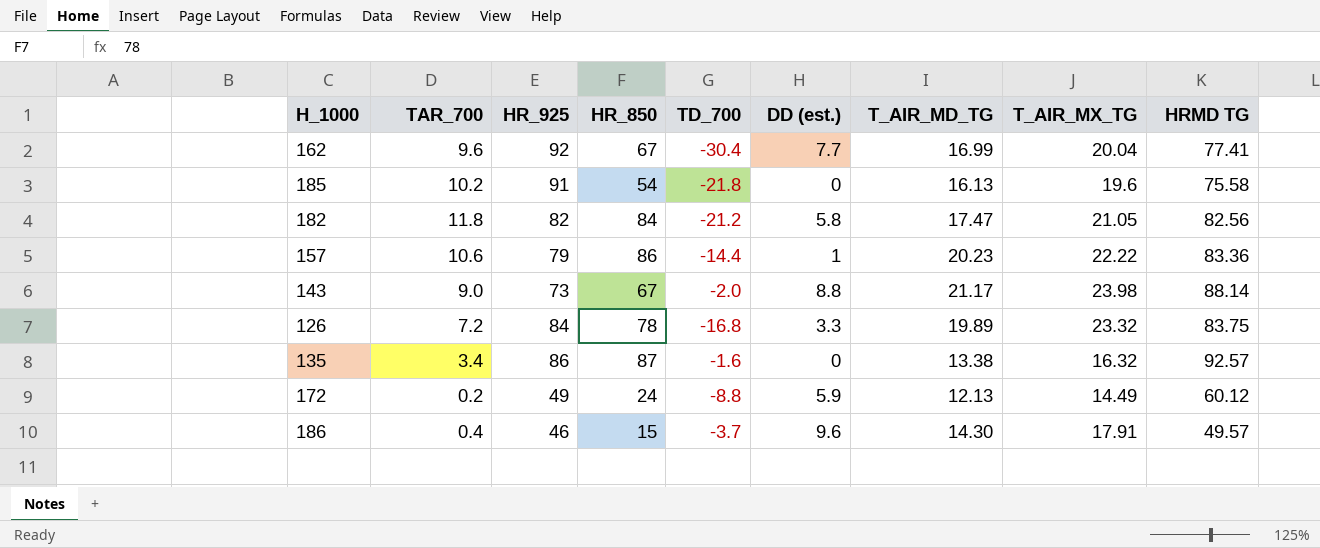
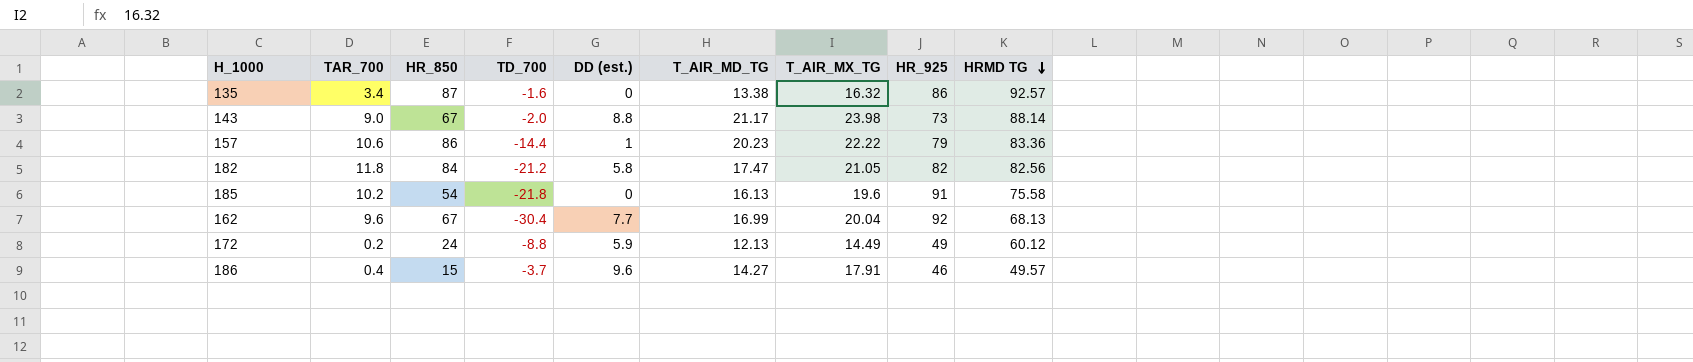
row order: none -> HRMD TG descending
column HR_925 | position: 3 -> 8
row 126: 7.2 | 84 | 78 | -16.8 | 3.3 | 19.89 | 23.32 | 83.75 -> none
162 | HRMD TG: 77.41 -> 68.13
186 | T_AIR_MD_TG: 14.30 -> 14.27

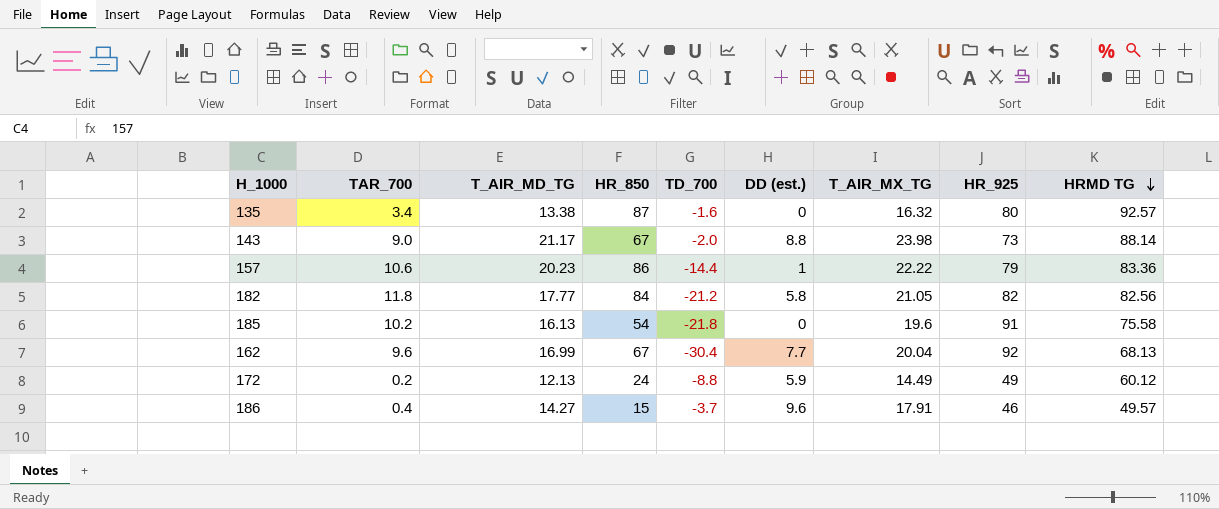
column T_AIR_MD_TG | position: 6 -> 3
135 | HR_925: 86 -> 80
182 | T_AIR_MD_TG: 17.47 -> 17.77

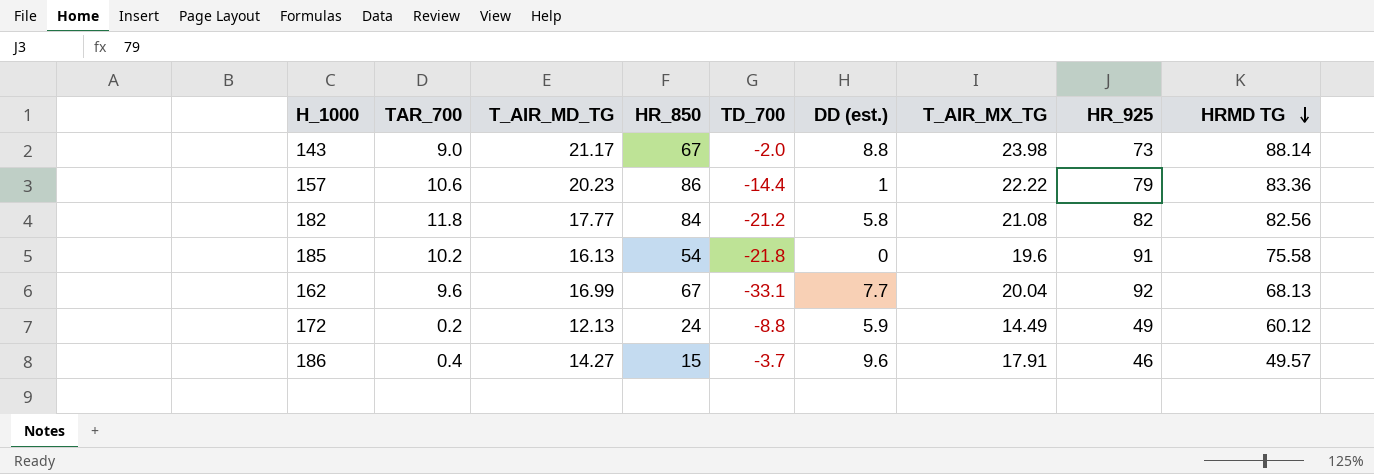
row 135: 3.4 | 13.38 | 87 | -1.6 | 0 | 16.32 | 80 | 92.57 -> none
182 | T_AIR_MX_TG: 21.05 -> 21.08
162 | TD_700: -30.4 -> -33.1

